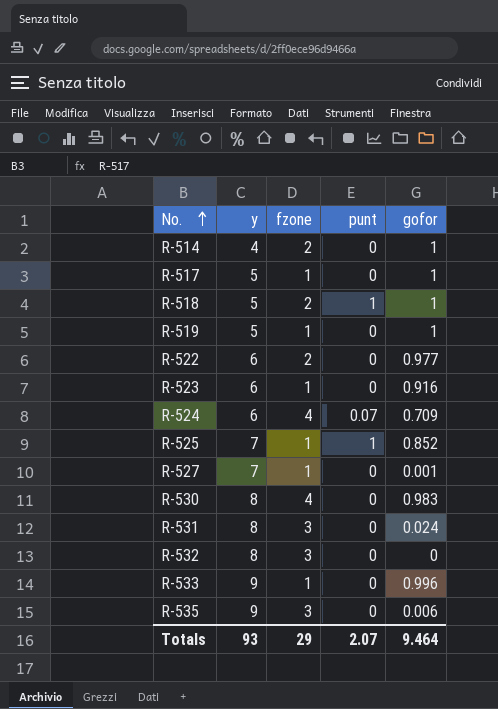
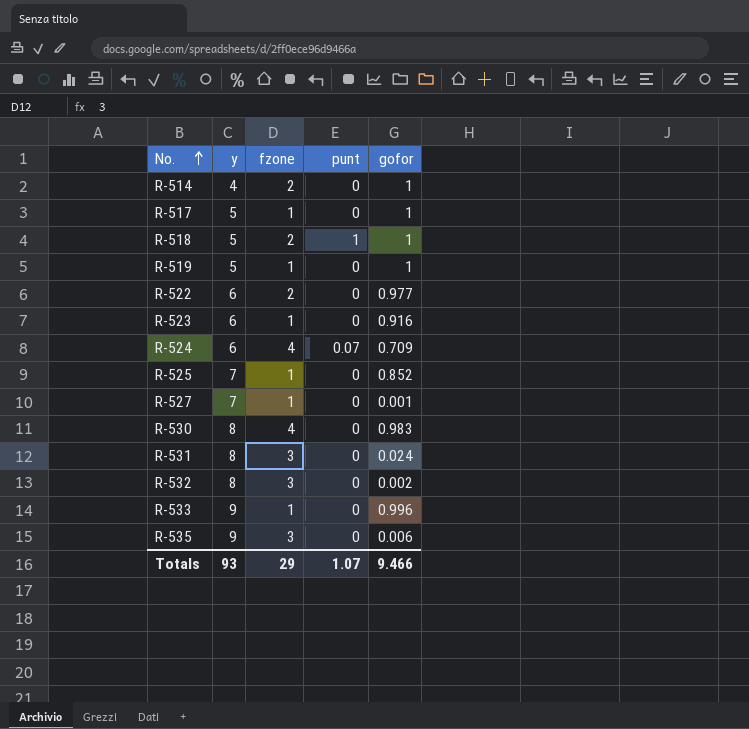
R-525 | punt: 1 -> 0
R-532 | gofor: 0 -> 0.002
Totals | punt: 2.07 -> 1.07
Totals | gofor: 9.464 -> 9.466

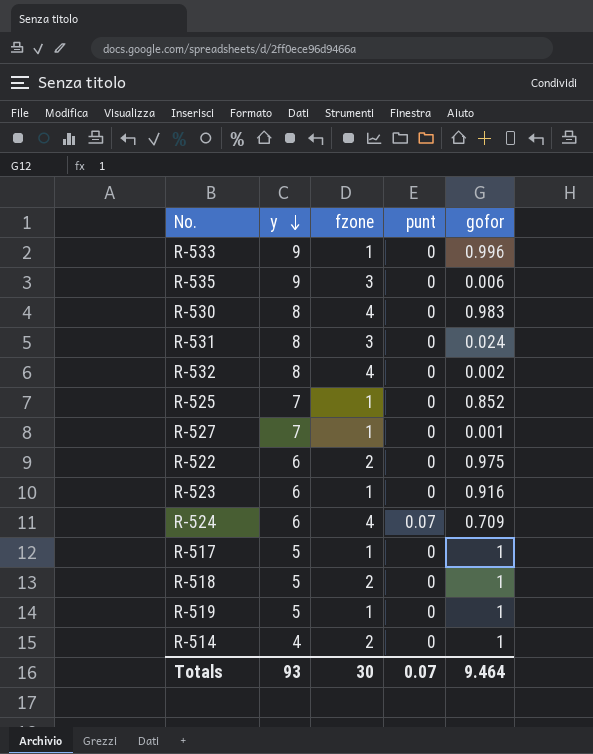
row order: No. ascending -> y descending
R-532 | fzone: 3 -> 4
R-522 | gofor: 0.977 -> 0.975
R-518 | punt: 1 -> 0
Totals | fzone: 29 -> 30
Totals | punt: 1.07 -> 0.07
Totals | gofor: 9.466 -> 9.464

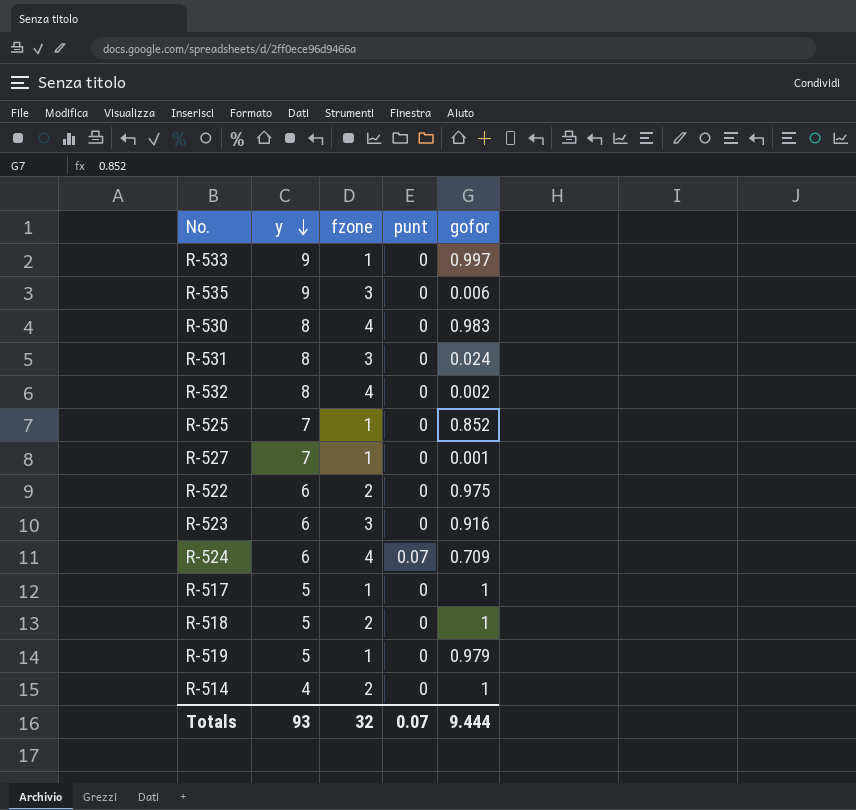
R-533 | gofor: 0.996 -> 0.997
R-523 | fzone: 1 -> 3
R-519 | gofor: 1 -> 0.979
Totals | fzone: 30 -> 32
Totals | gofor: 9.464 -> 9.444

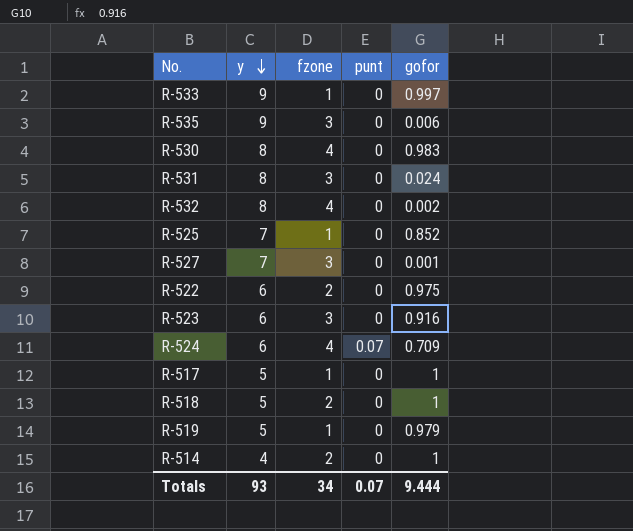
R-527 | fzone: 1 -> 3
Totals | fzone: 32 -> 34

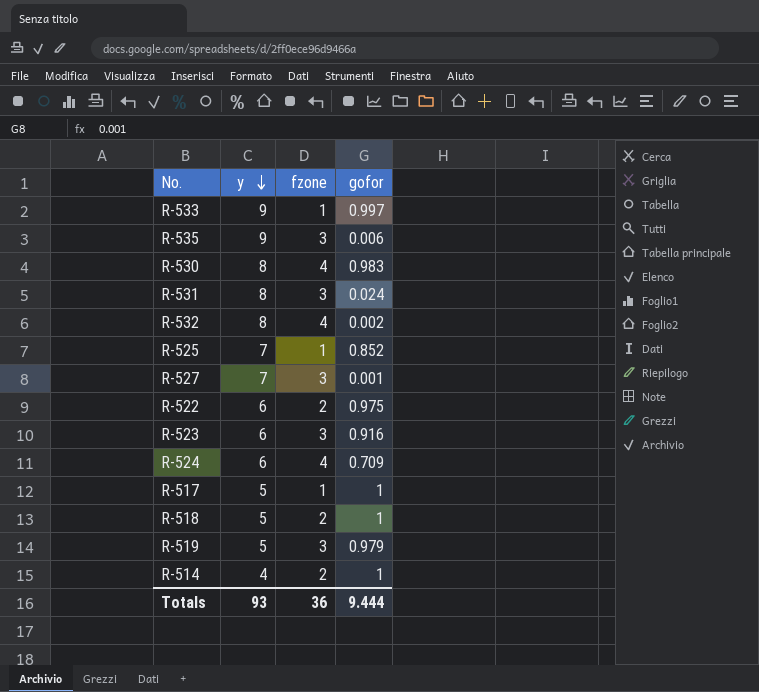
column punt | position: 4 -> none
R-519 | fzone: 1 -> 3
Totals | fzone: 34 -> 36

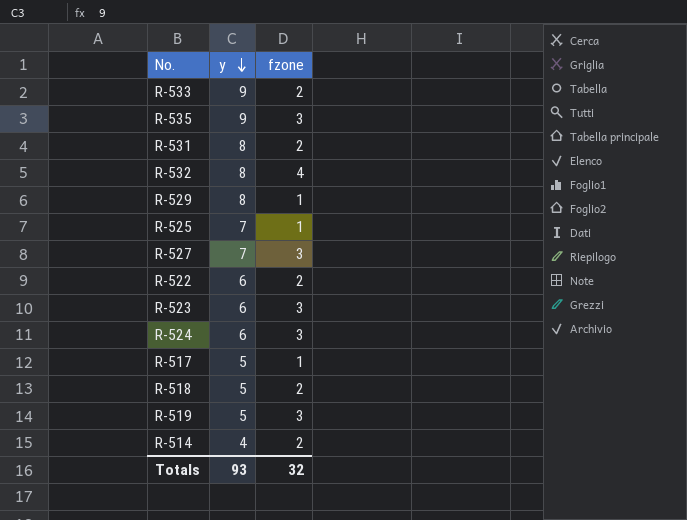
column gofor | position: 4 -> none
row R-530: 8 | 4 | 0.983 -> none
R-533 | fzone: 1 -> 2
R-531 | fzone: 3 -> 2
row R-529: none -> 8 | 1
R-524 | fzone: 4 -> 3
Totals | fzone: 36 -> 32

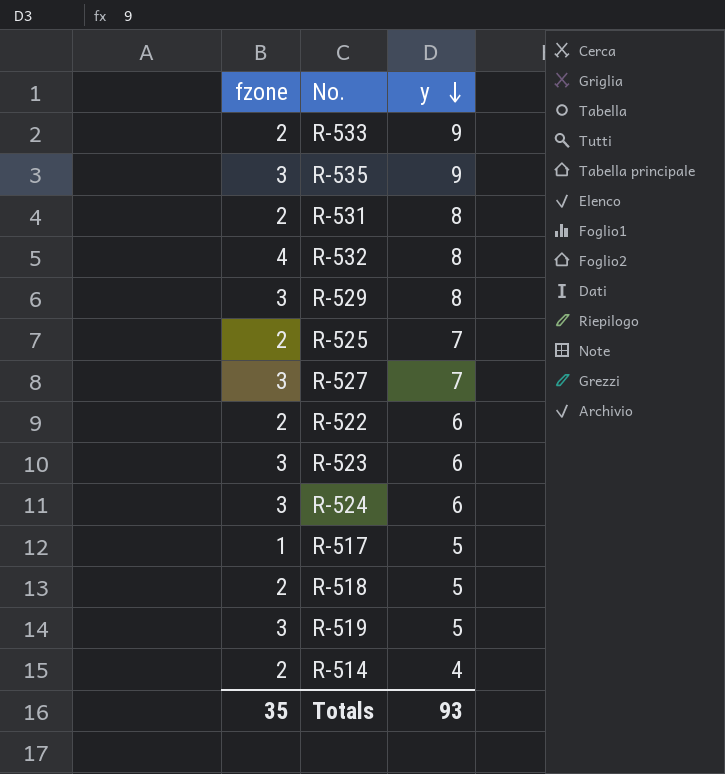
column fzone | position: 3 -> 1
R-529 | fzone: 1 -> 3
R-525 | fzone: 1 -> 2
Totals | fzone: 32 -> 35

